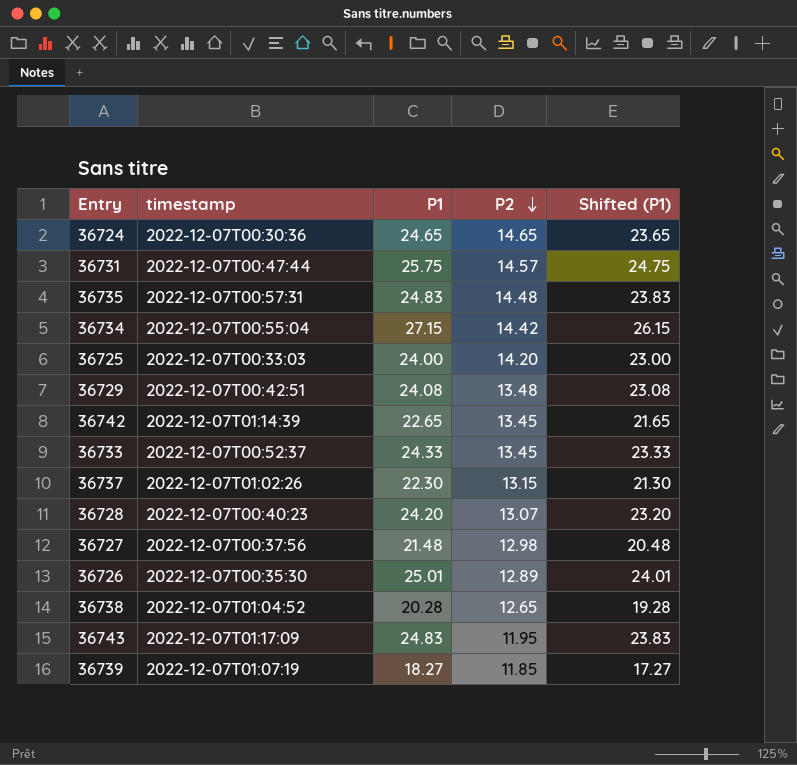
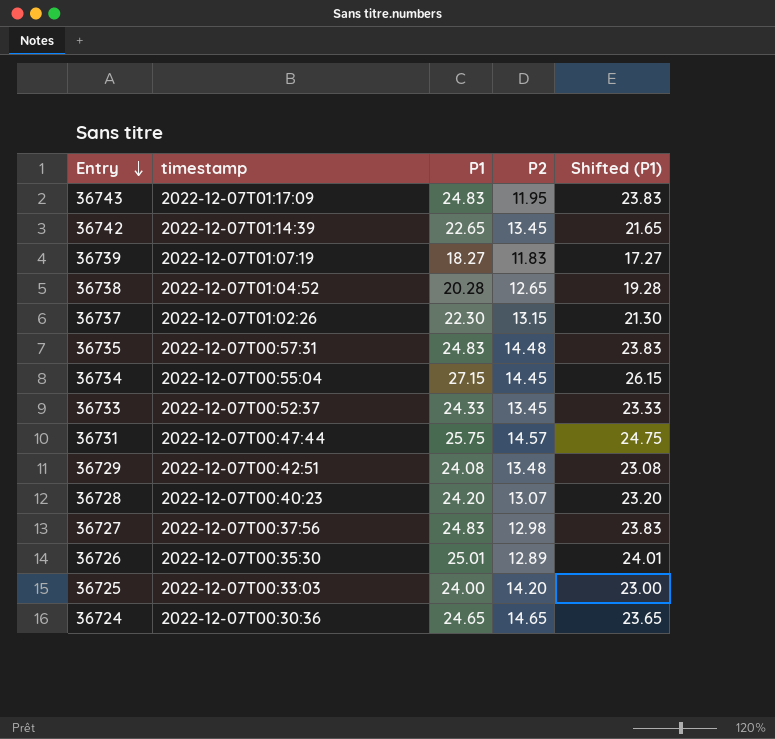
row order: P2 descending -> Entry descending
36739 | P2: 11.85 -> 11.83
36734 | P2: 14.42 -> 14.45
36727 | P1: 21.48 -> 24.83
36727 | Shifted (P1): 20.48 -> 23.83

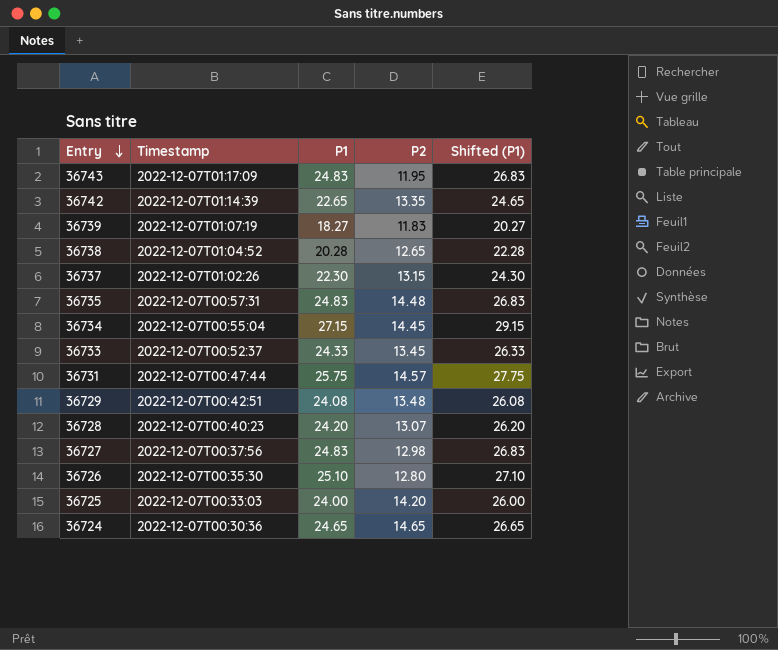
column name: timestamp -> Timestamp
column Shifted (P1) | formula: [P1] - 1 -> [P1] + 2
36742 | P2: 13.45 -> 13.35
36726 | P1: 25.01 -> 25.10
36726 | P2: 12.89 -> 12.80

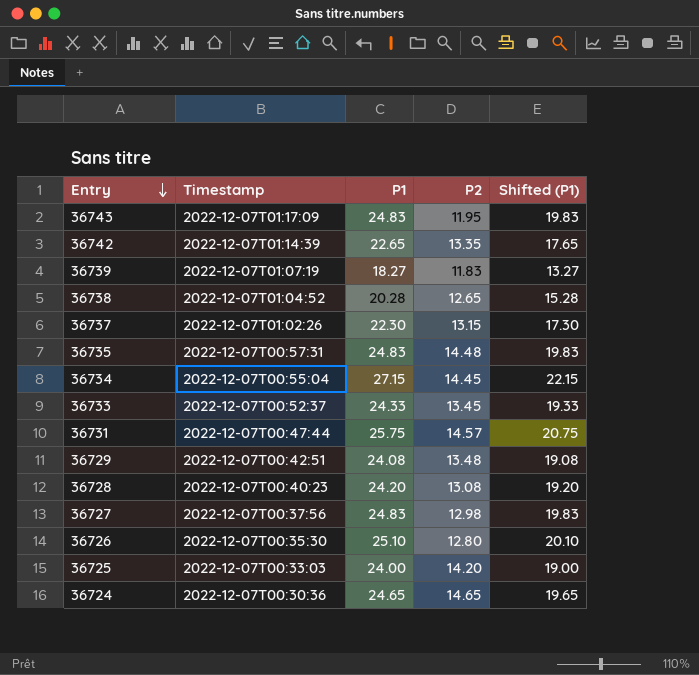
column Shifted (P1) | formula: [P1] + 2 -> [P1] - 5
36728 | P2: 13.07 -> 13.08

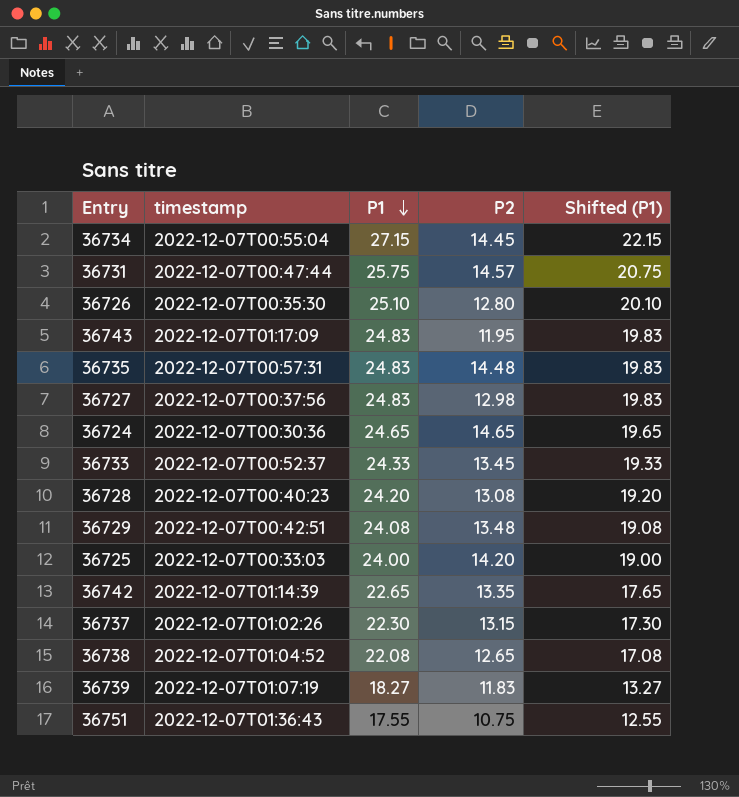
row order: Entry descending -> P1 descending
column name: Timestamp -> timestamp
36738 | P1: 20.28 -> 22.08
36738 | Shifted (P1): 15.28 -> 17.08
row 36751: none -> 2022-12-07T01:36:43 | 17.55 | 10.75 | 12.55

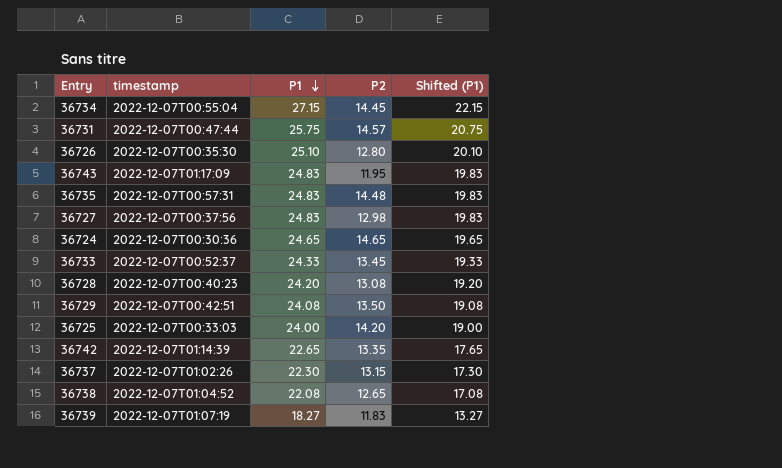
row 36751: 2022-12-07T01:36:43 | 17.55 | 10.75 | 12.55 -> none
36729 | P2: 13.48 -> 13.50

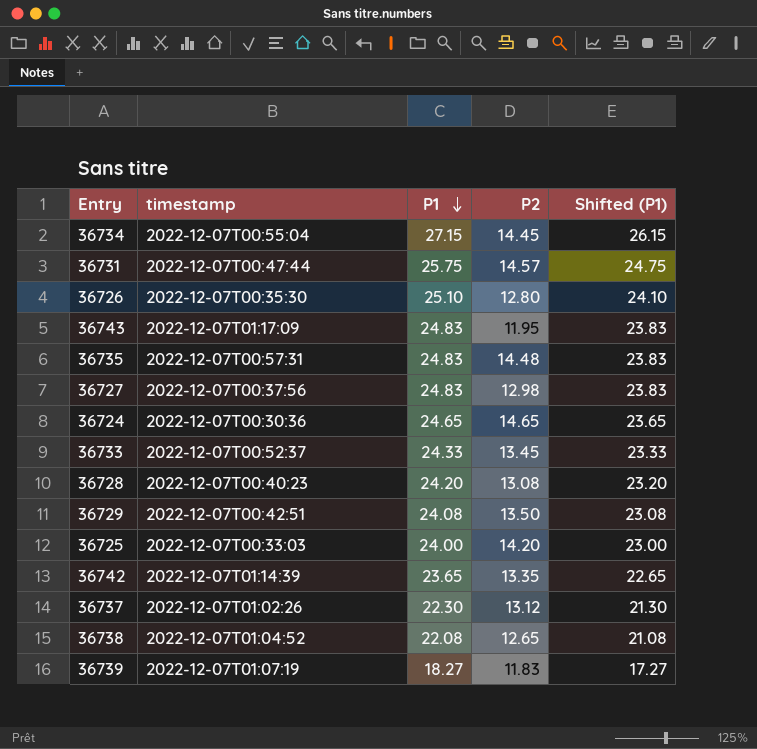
column Shifted (P1) | formula: [P1] - 5 -> [P1] - 1
36742 | P1: 22.65 -> 23.65
36737 | P2: 13.15 -> 13.12

